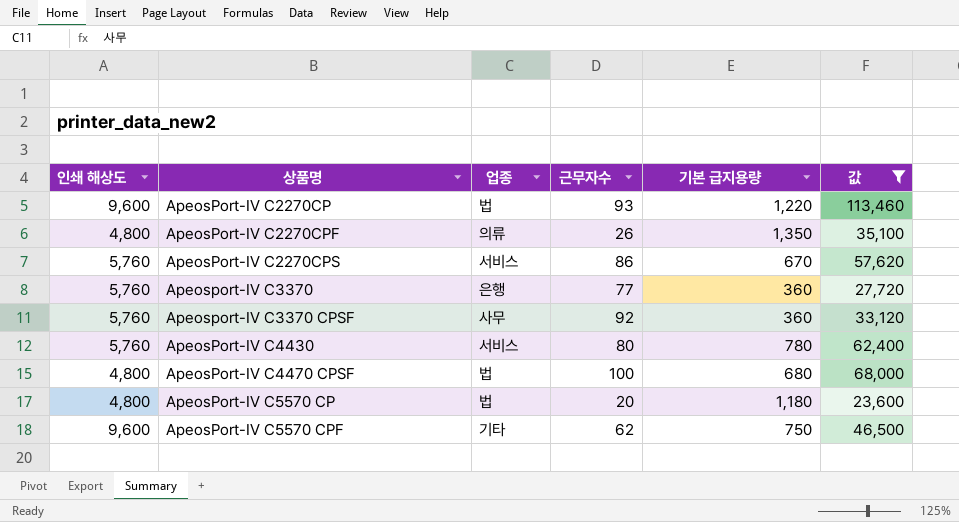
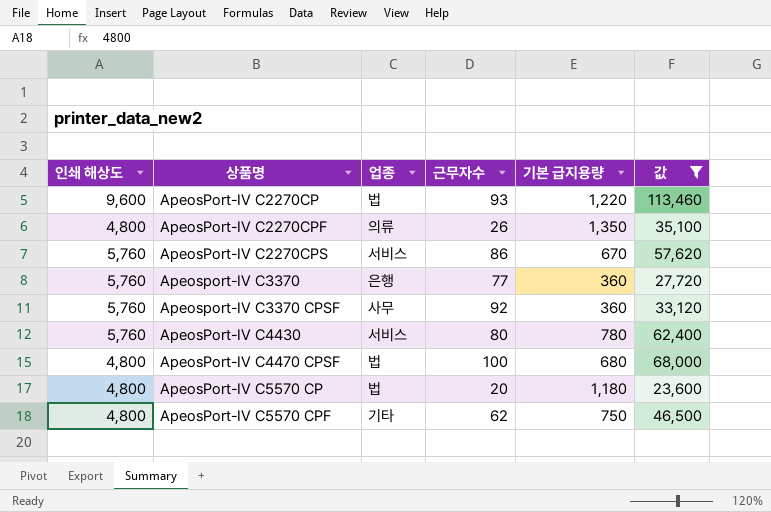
ApeosPort-IV C5570 CPF | 인쇄 해상도: 9,600 -> 4,800

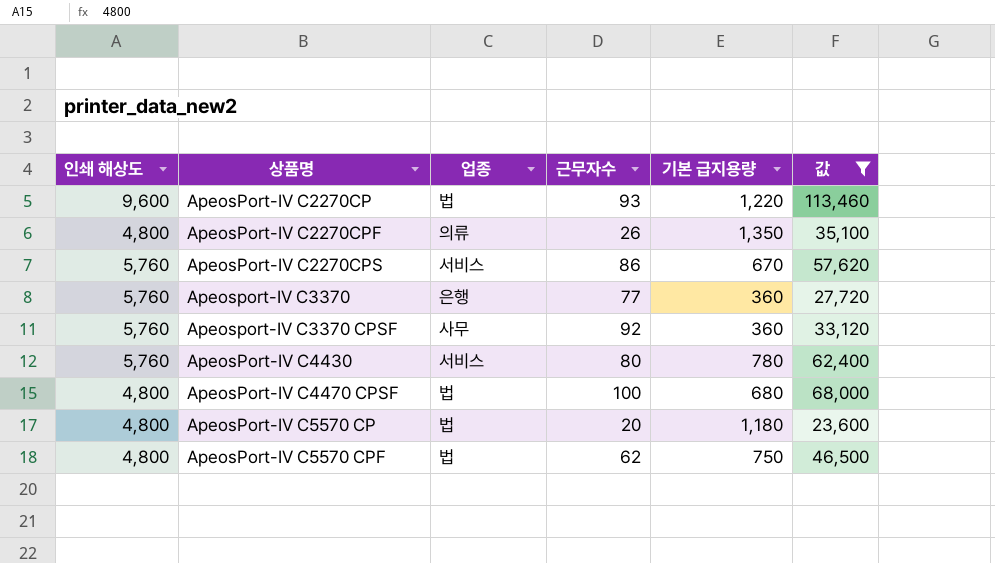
ApeosPort-IV C5570 CPF | 업종: 기타 -> 법

